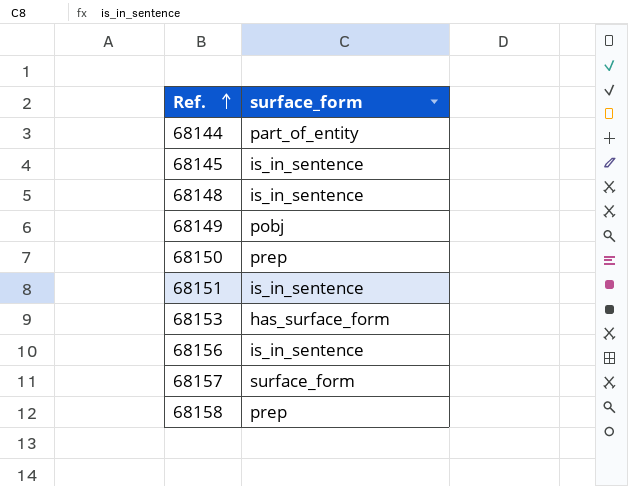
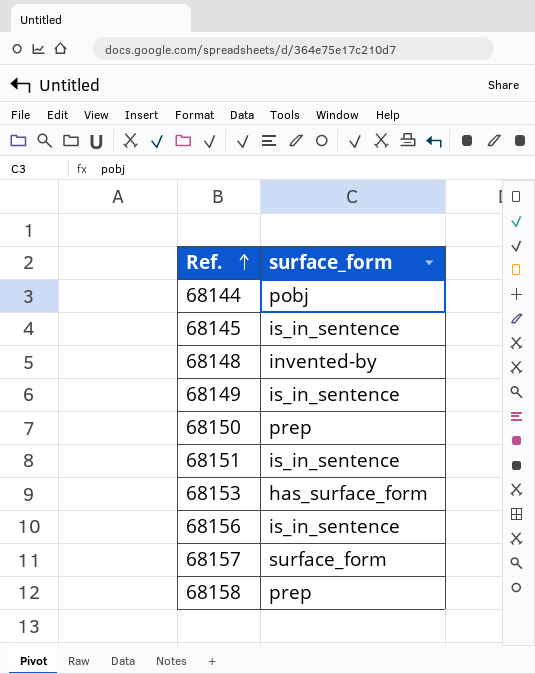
68144 | surface_form: part_of_entity -> pobj
68148 | surface_form: is_in_sentence -> invented-by
68149 | surface_form: pobj -> is_in_sentence

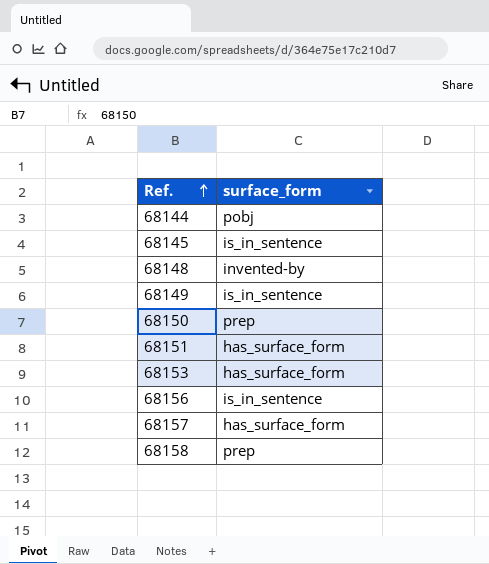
68151 | surface_form: is_in_sentence -> has_surface_form
68157 | surface_form: surface_form -> has_surface_form

